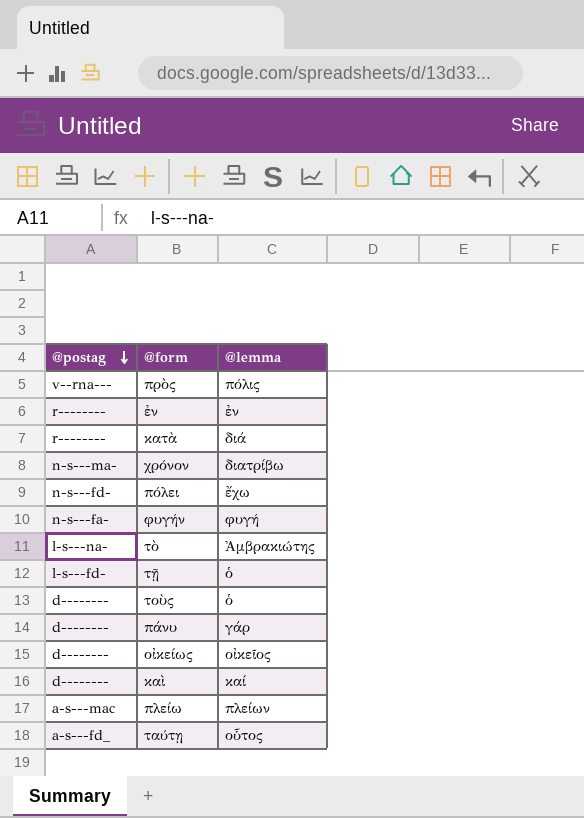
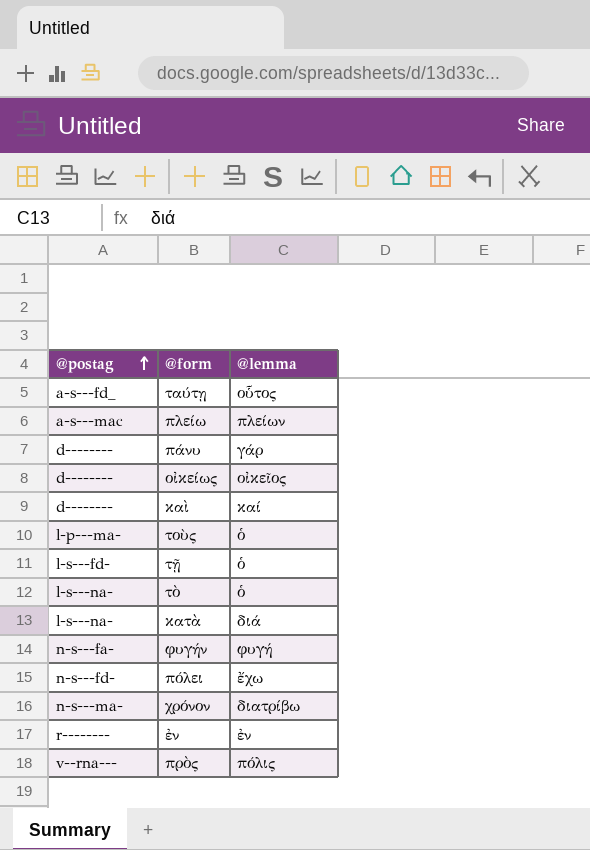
row order: @postag descending -> @postag ascending
τοὺς | @postag: d-------- -> l-p---ma-
τὸ | @lemma: Ἀμβρακιώτης -> ὁ
κατὰ | @postag: r-------- -> l-s---na-

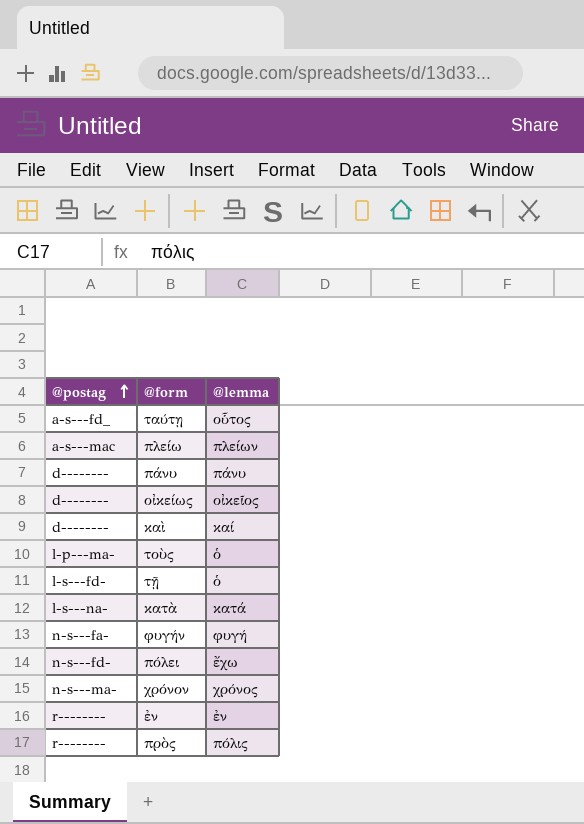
row τὸ: l-s---na- | ὁ -> none
πάνυ | @lemma: γάρ -> πάνυ
κατὰ | @lemma: διά -> κατά
χρόνον | @lemma: διατρίβω -> χρόνος
πρὸς | @postag: v--rna--- -> r--------

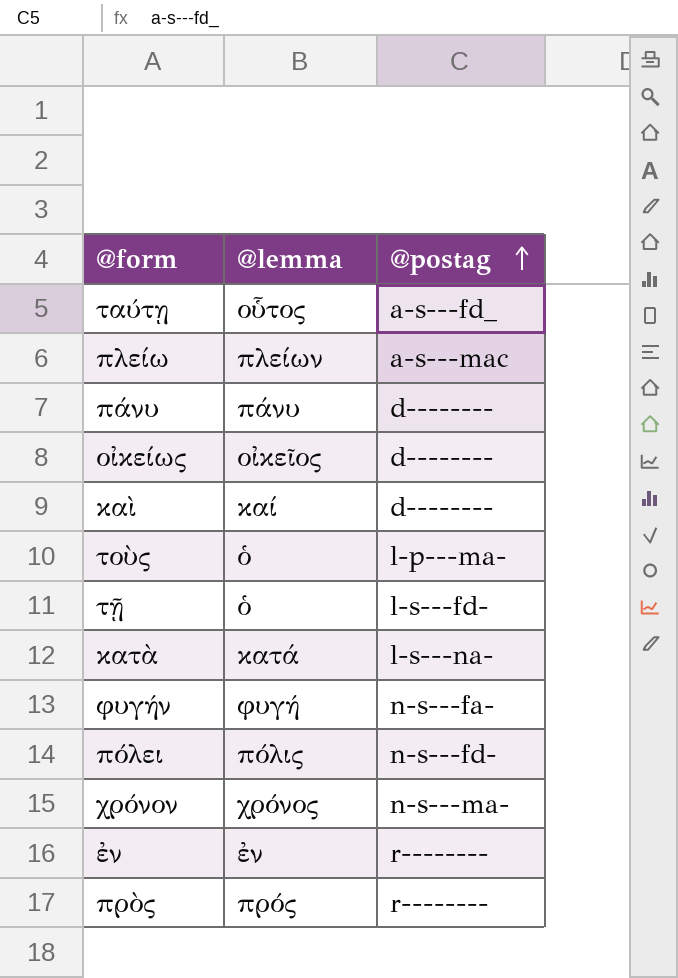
column @postag | position: 1 -> 3
πόλει | @lemma: ἔχω -> πόλις
πρὸς | @lemma: πόλις -> πρός

